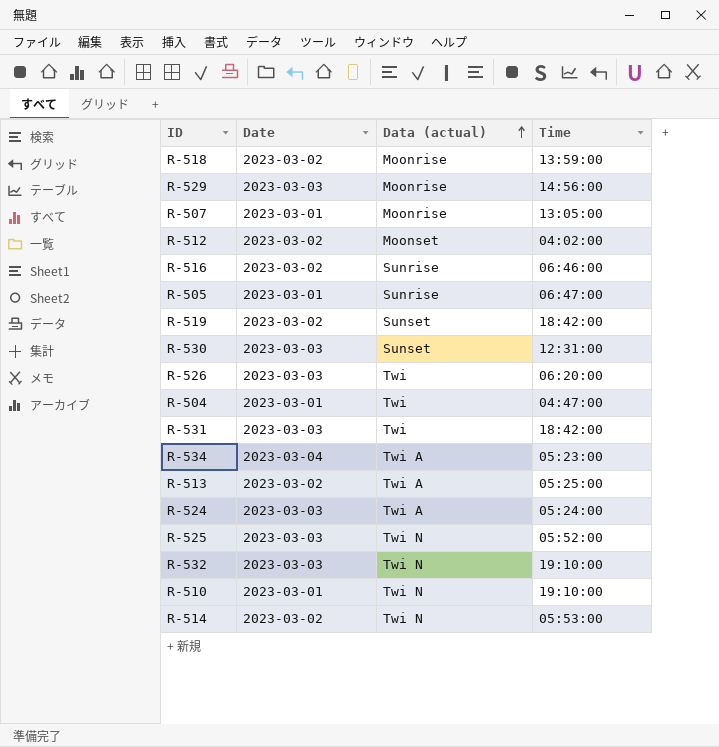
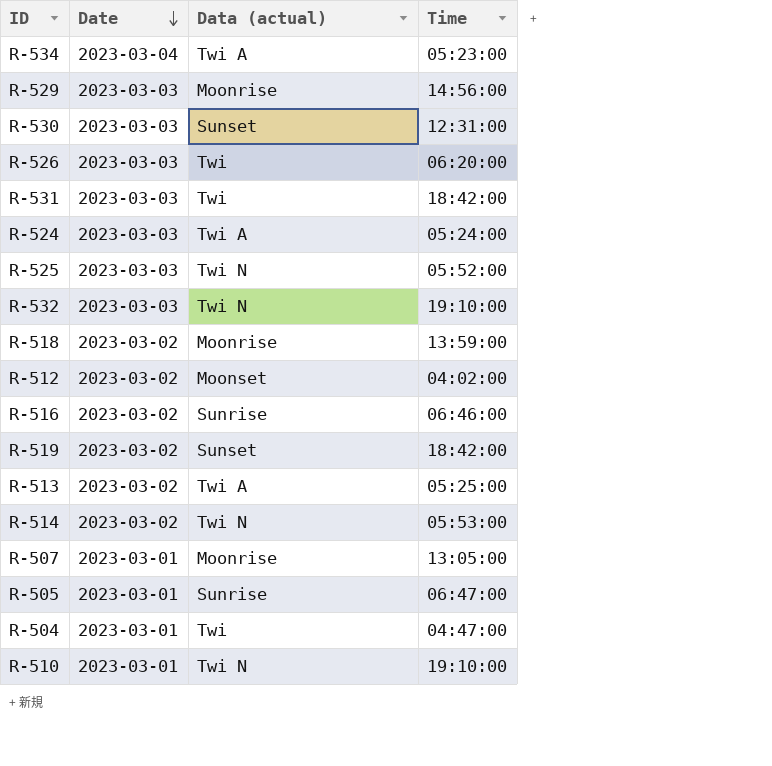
row order: Data (actual) ascending -> Date descending

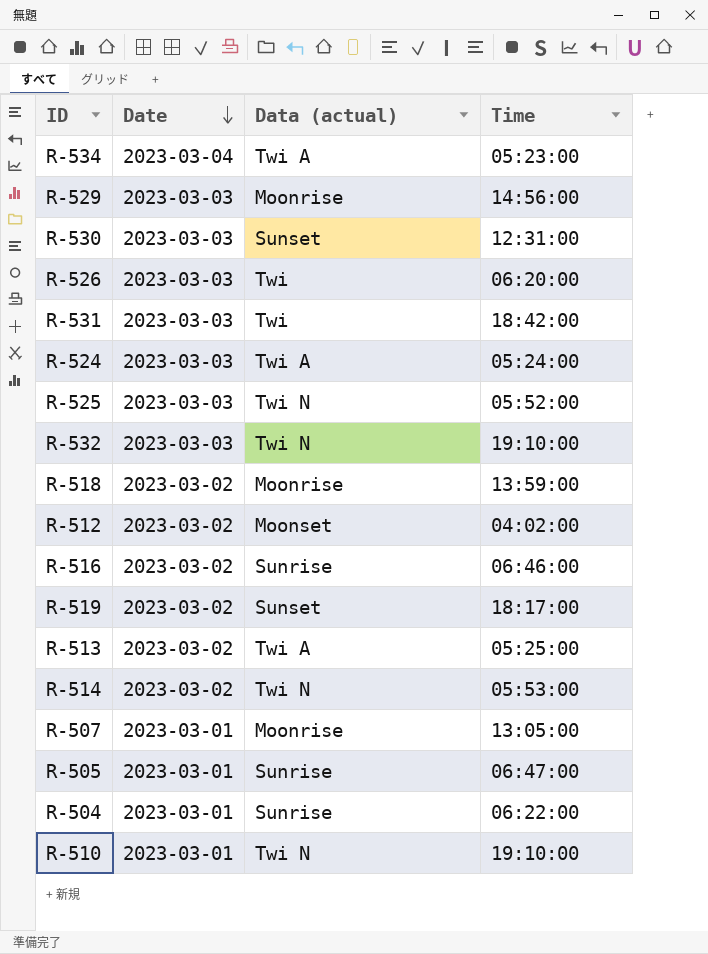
R-519 | Time: 18:42:00 -> 18:17:00
R-504 | Data (actual): Twi -> Sunrise
R-504 | Time: 04:47:00 -> 06:22:00

